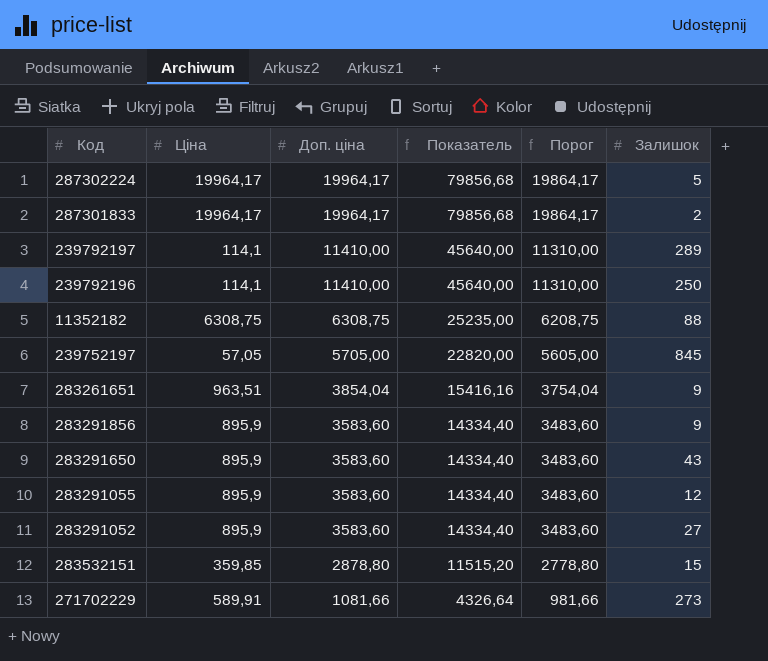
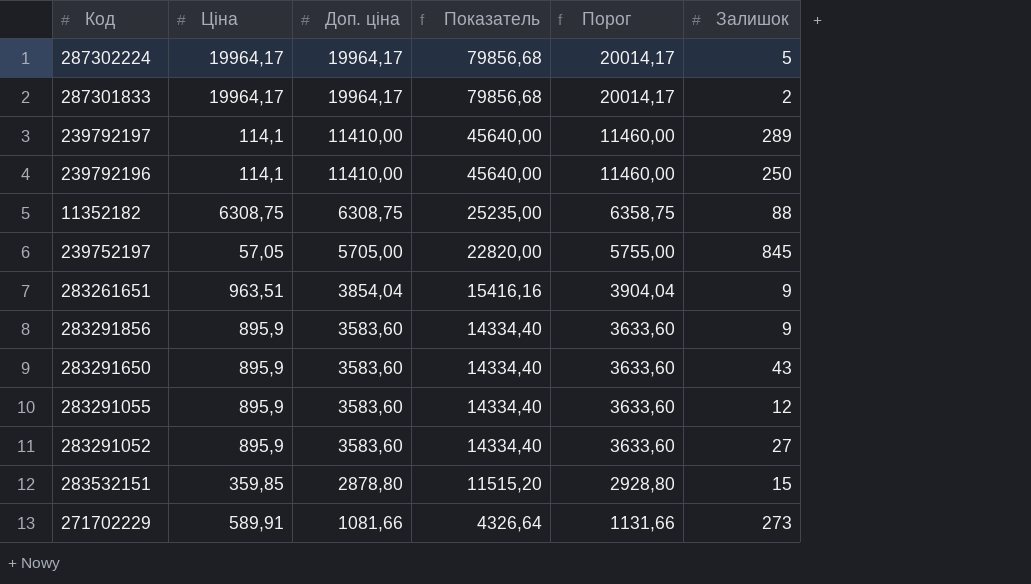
column Порог | formula: [Доп. ціна] - 100 -> [Доп. ціна] + 50

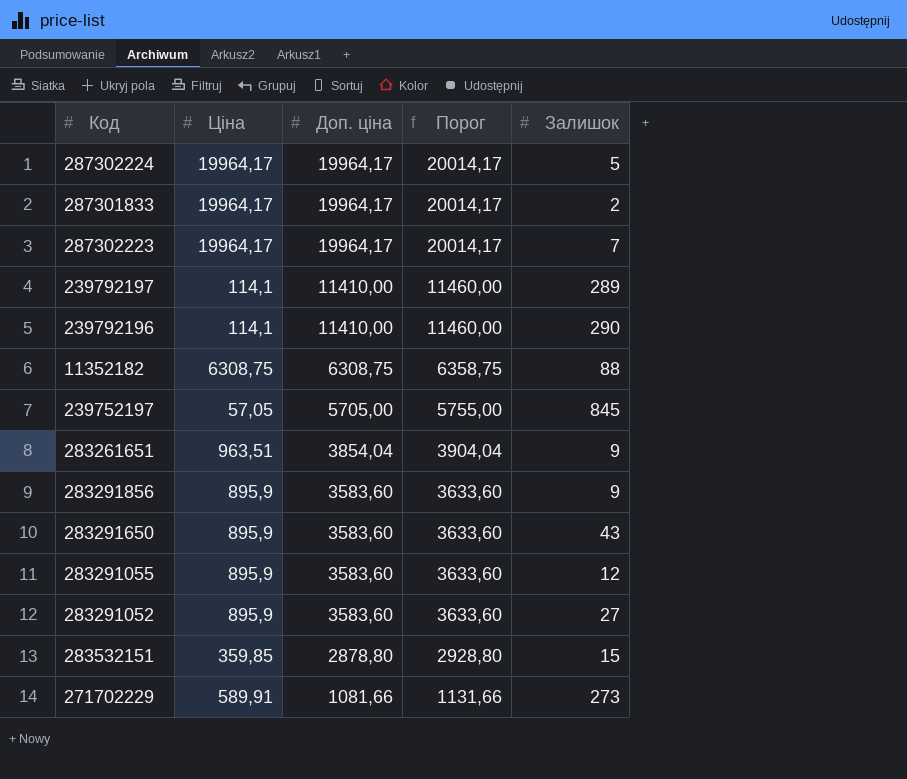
column Показатель | formula: [Доп. ціна] * 4 -> none
row 287302223: none -> 19964,17 | 19964,17 | 20014,17 | 7
239792196 | Залишок: 250 -> 290

